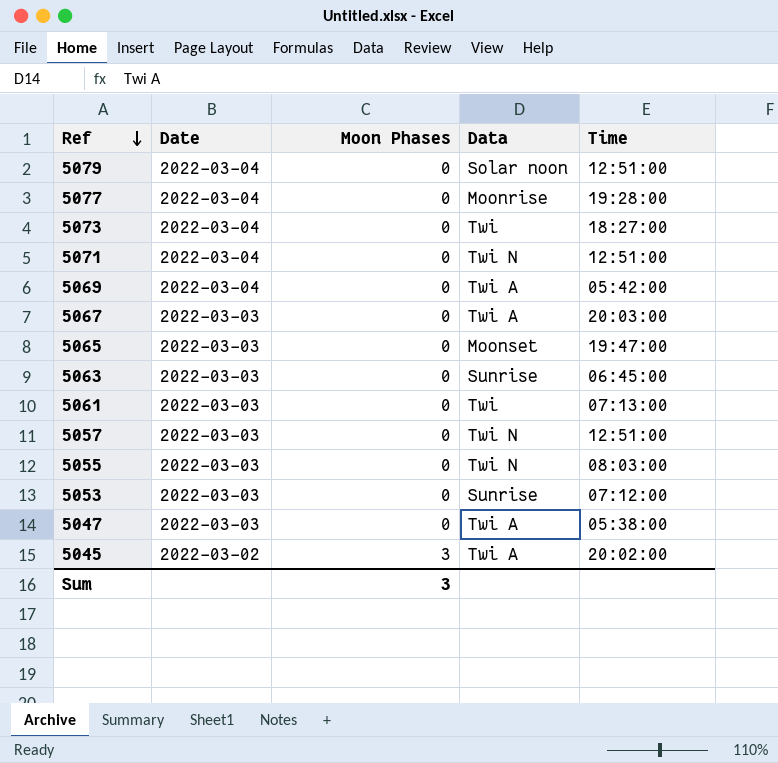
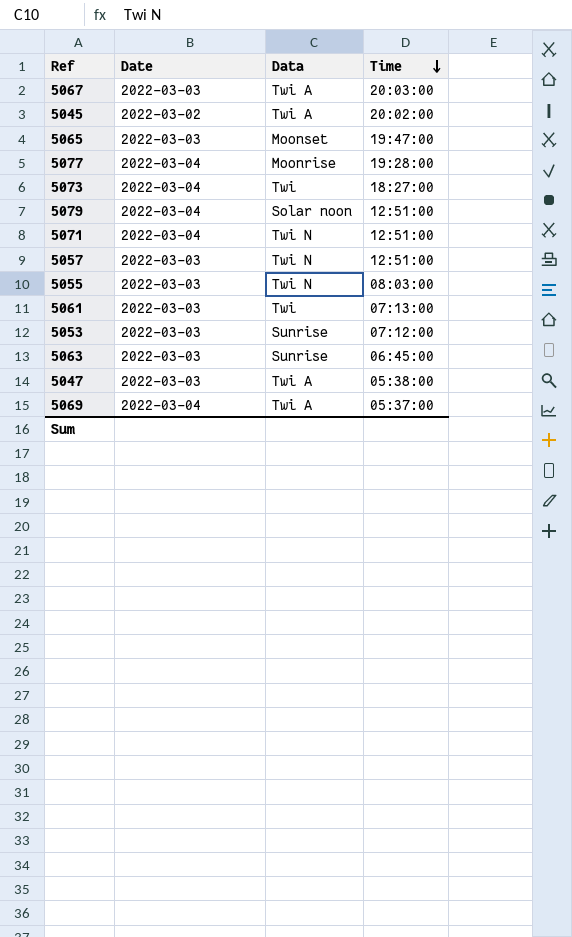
row order: Ref descending -> Time descending
column Moon Phases | position: 3 -> none
5069 | Time: 05:42:00 -> 05:37:00

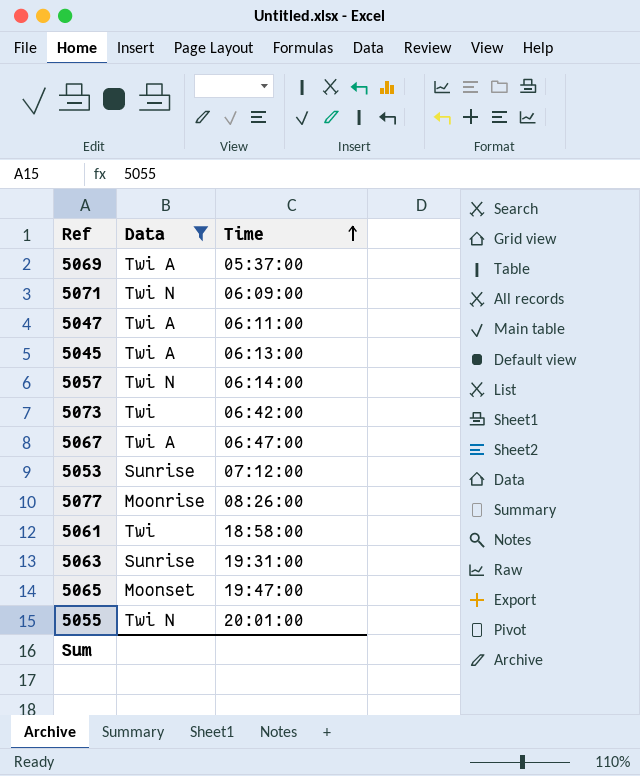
filter: none -> Data != Solar noon
row order: Time descending -> Time ascending
column Date | position: 2 -> none
5071 | Time: 12:51:00 -> 06:09:00
5047 | Time: 05:38:00 -> 06:11:00
5045 | Time: 20:02:00 -> 06:13:00
5057 | Time: 12:51:00 -> 06:14:00
5073 | Time: 18:27:00 -> 06:42:00
5067 | Time: 20:03:00 -> 06:47:00
5077 | Time: 19:28:00 -> 08:26:00
5061 | Time: 07:13:00 -> 18:58:00
5063 | Time: 06:45:00 -> 19:31:00
5055 | Time: 08:03:00 -> 20:01:00

